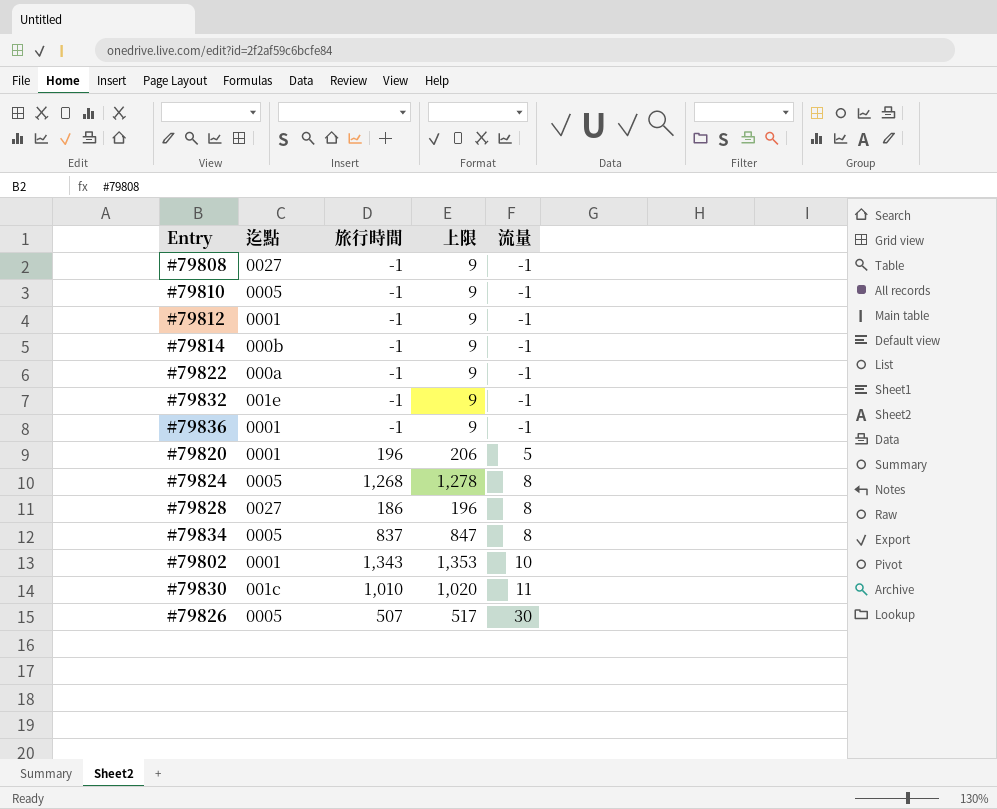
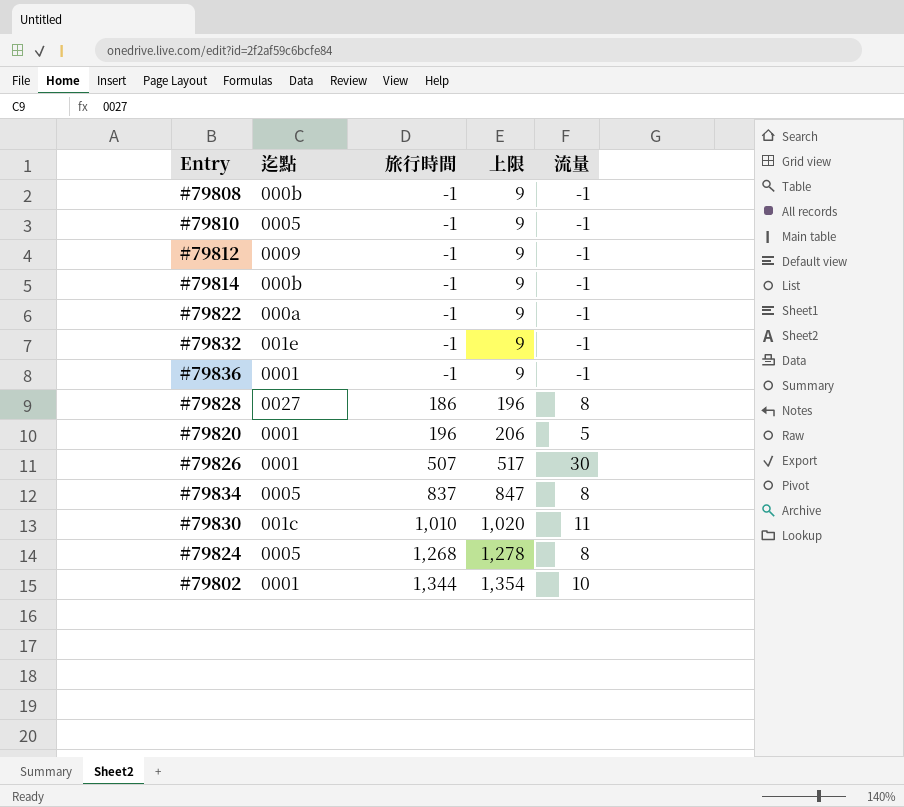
row order: 流量 ascending -> 旅行時間 ascending
#79808 | 迄點: 0027 -> 000b
#79812 | 迄點: 0001 -> 0009
#79826 | 迄點: 0005 -> 0001
#79802 | 旅行時間: 1,343 -> 1,344
#79802 | 上限: 1,353 -> 1,354

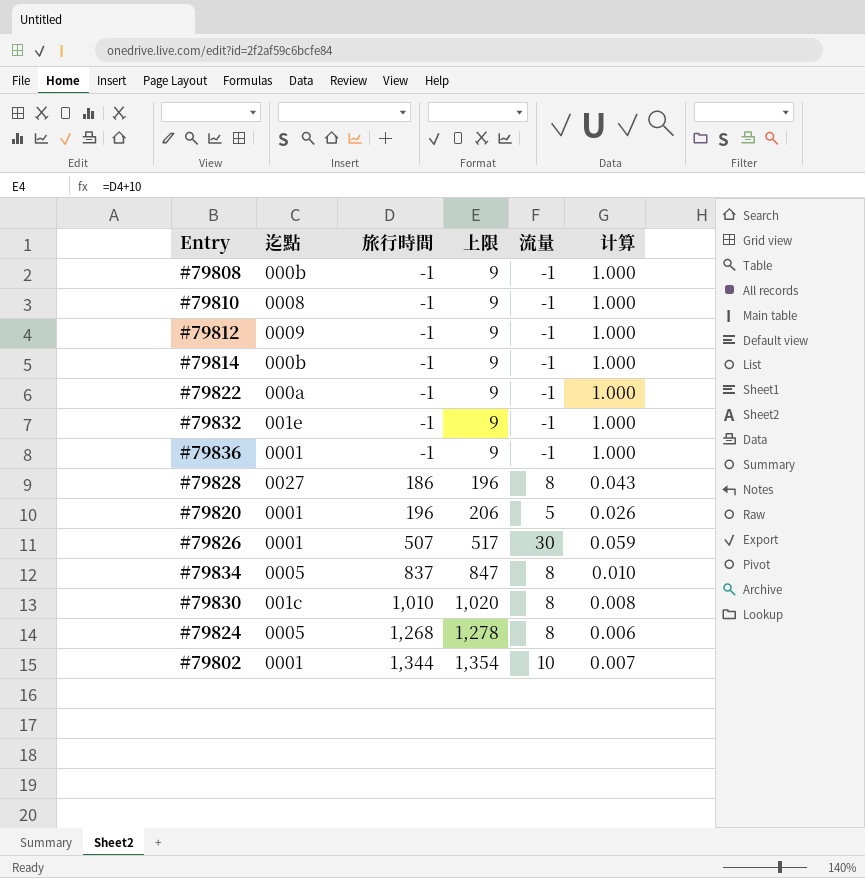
column 计算 | formula: none -> [流量] / [旅行時間]
#79810 | 迄點: 0005 -> 0008
#79830 | 流量: 11 -> 8

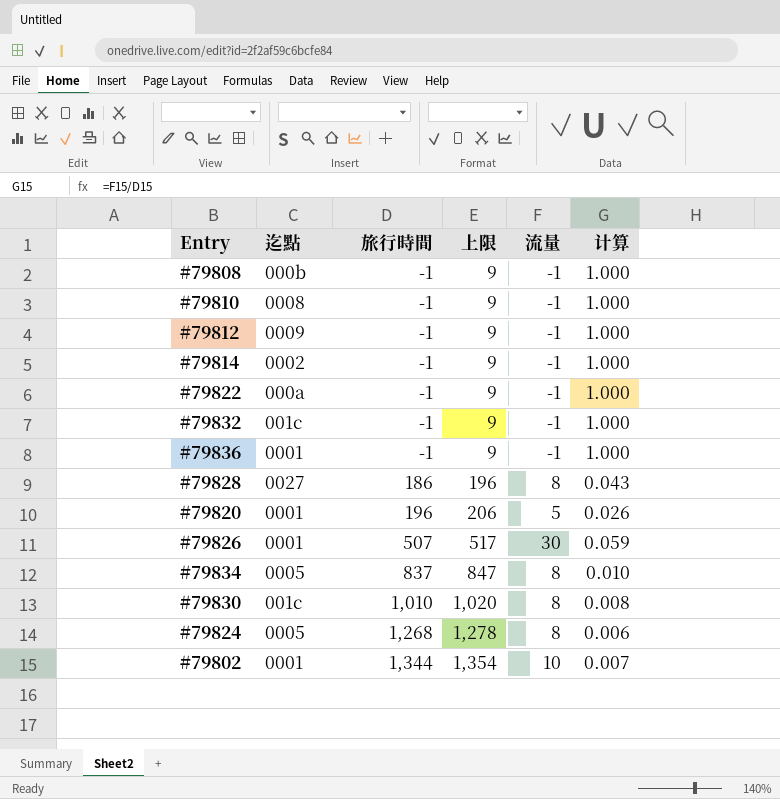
#79814 | 迄點: 000b -> 0002
#79832 | 迄點: 001e -> 001c

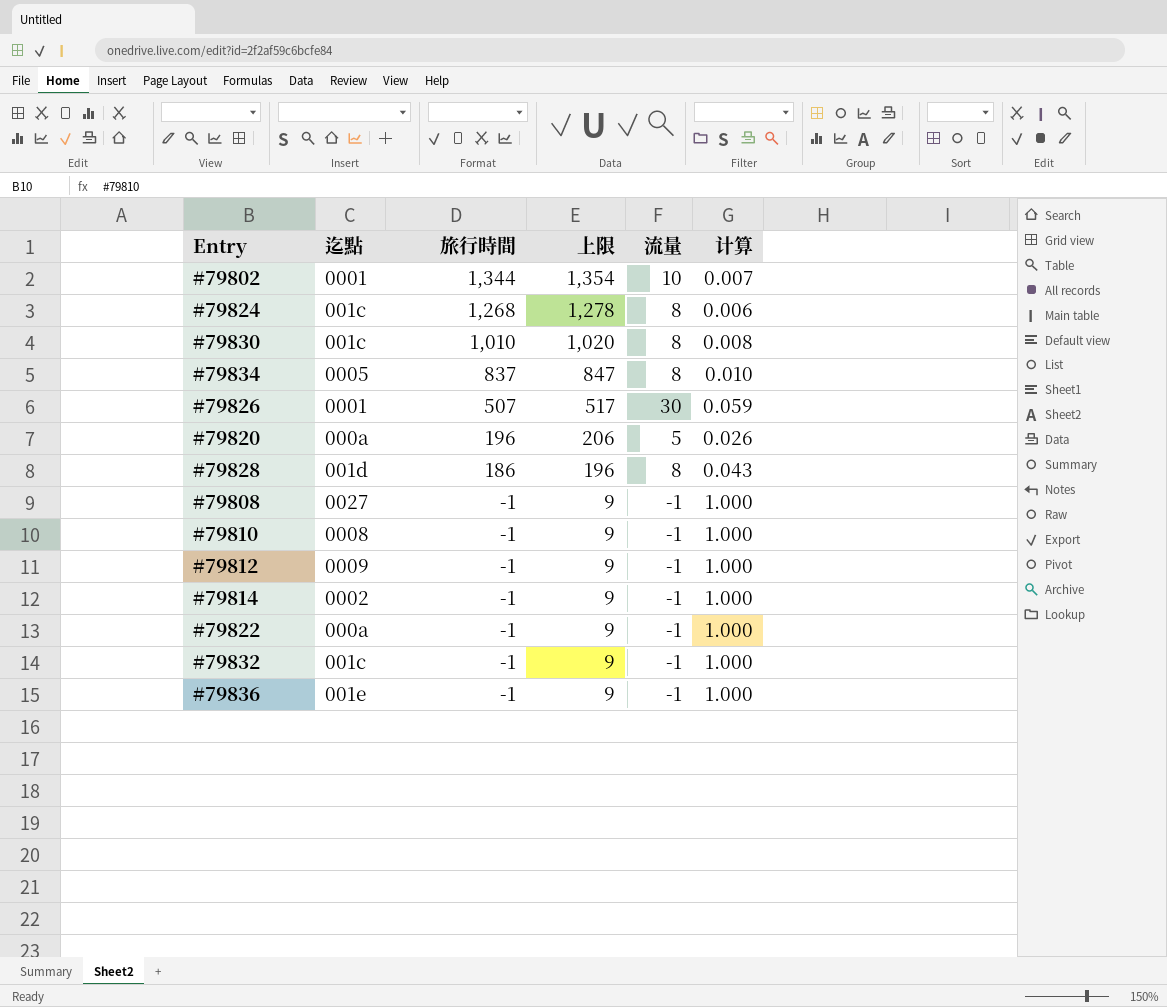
row order: 旅行時間 ascending -> 旅行時間 descending
#79824 | 迄點: 0005 -> 001c
#79820 | 迄點: 0001 -> 000a
#79828 | 迄點: 0027 -> 001d
#79808 | 迄點: 000b -> 0027
#79836 | 迄點: 0001 -> 001e

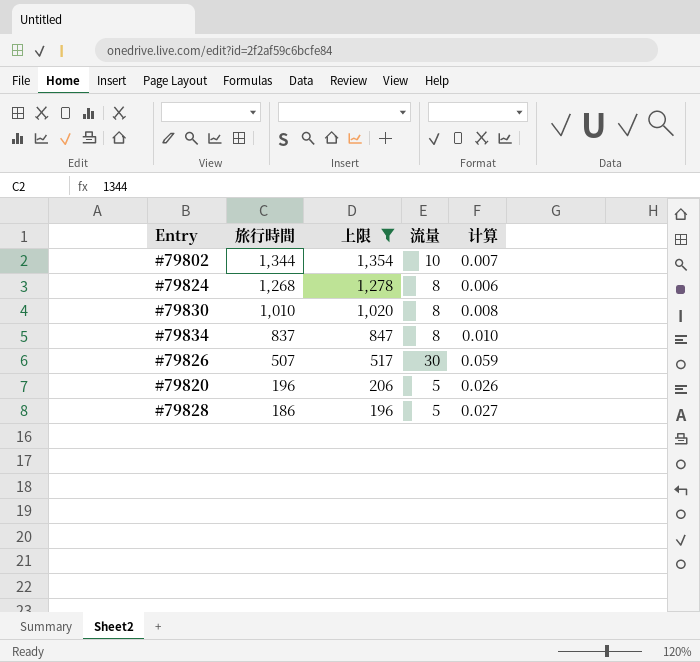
filter: none -> 上限 != 9
column 迄點 | position: 2 -> none
#79828 | 流量: 8 -> 5
#79828 | 计算: 0.043 -> 0.027

